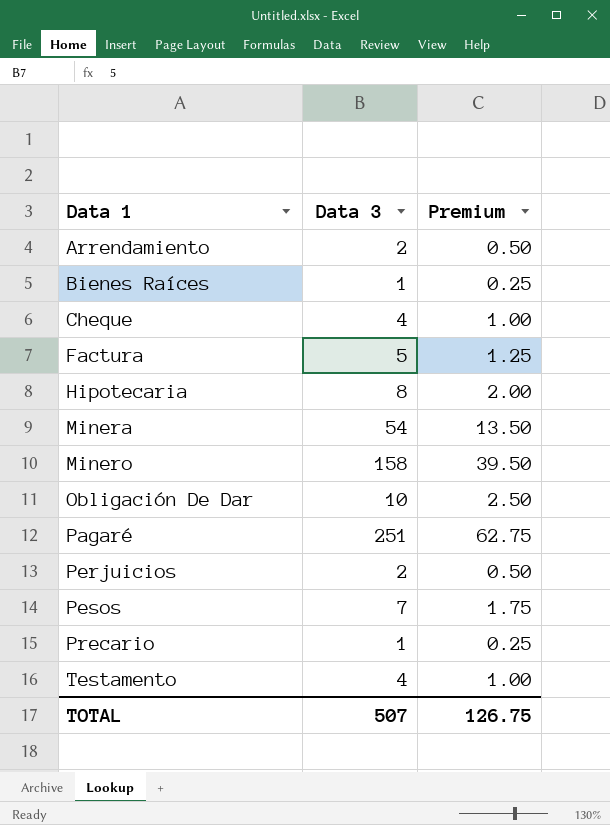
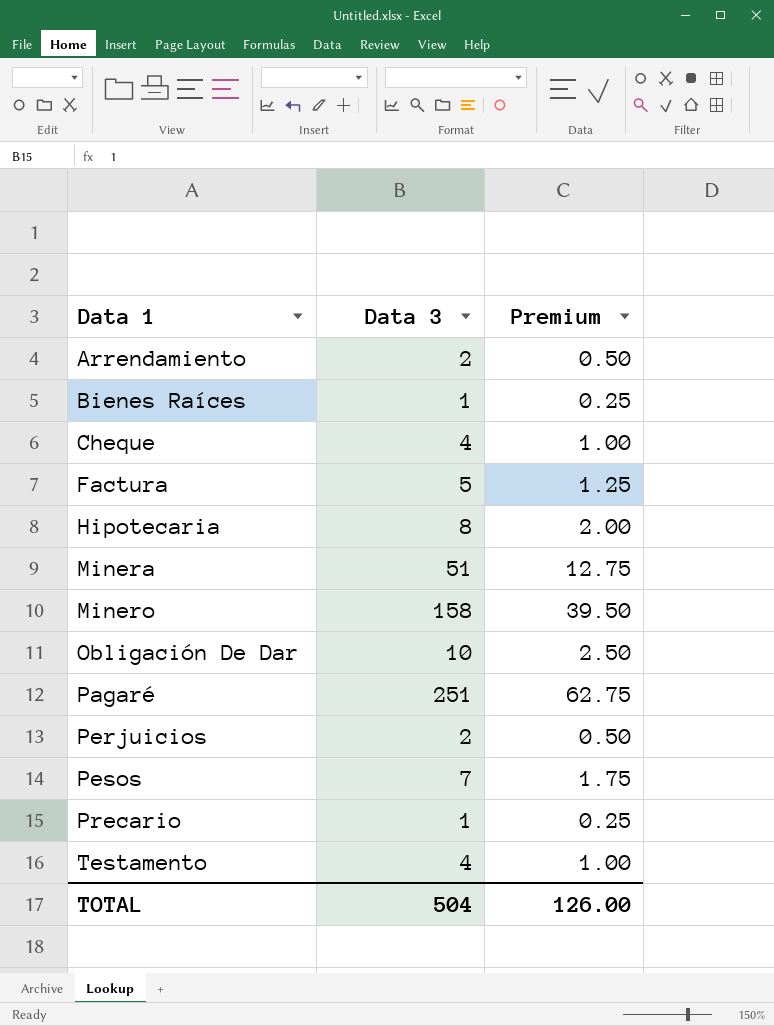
Minera | Data 3: 54 -> 51
Minera | Premium: 13.50 -> 12.75
TOTAL | Data 3: 507 -> 504
TOTAL | Premium: 126.75 -> 126.00

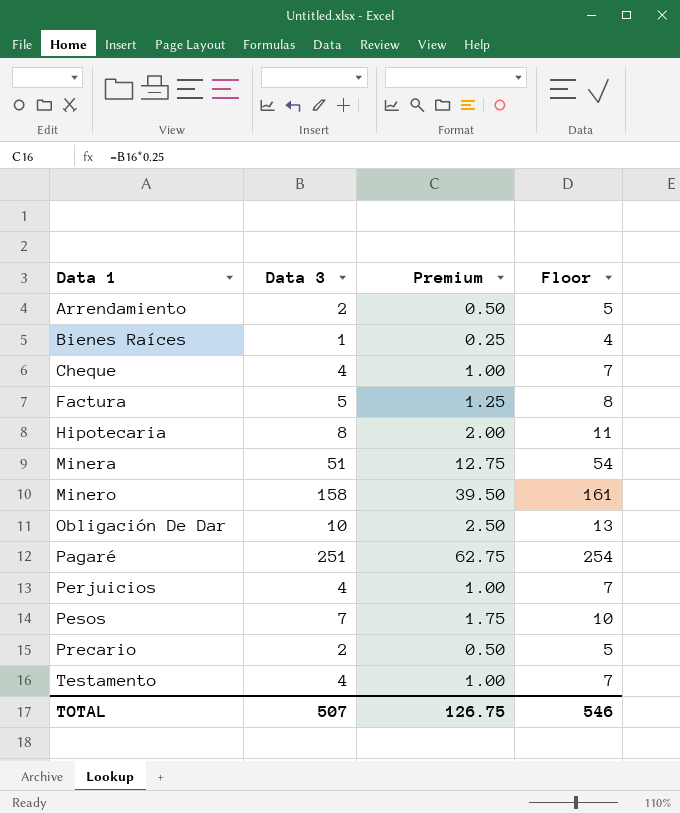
column Floor | formula: none -> [Data 3] + 3
Perjuicios | Data 3: 2 -> 4
Perjuicios | Premium: 0.50 -> 1.00
Precario | Data 3: 1 -> 2
Precario | Premium: 0.25 -> 0.50
TOTAL | Data 3: 504 -> 507
TOTAL | Premium: 126.00 -> 126.75

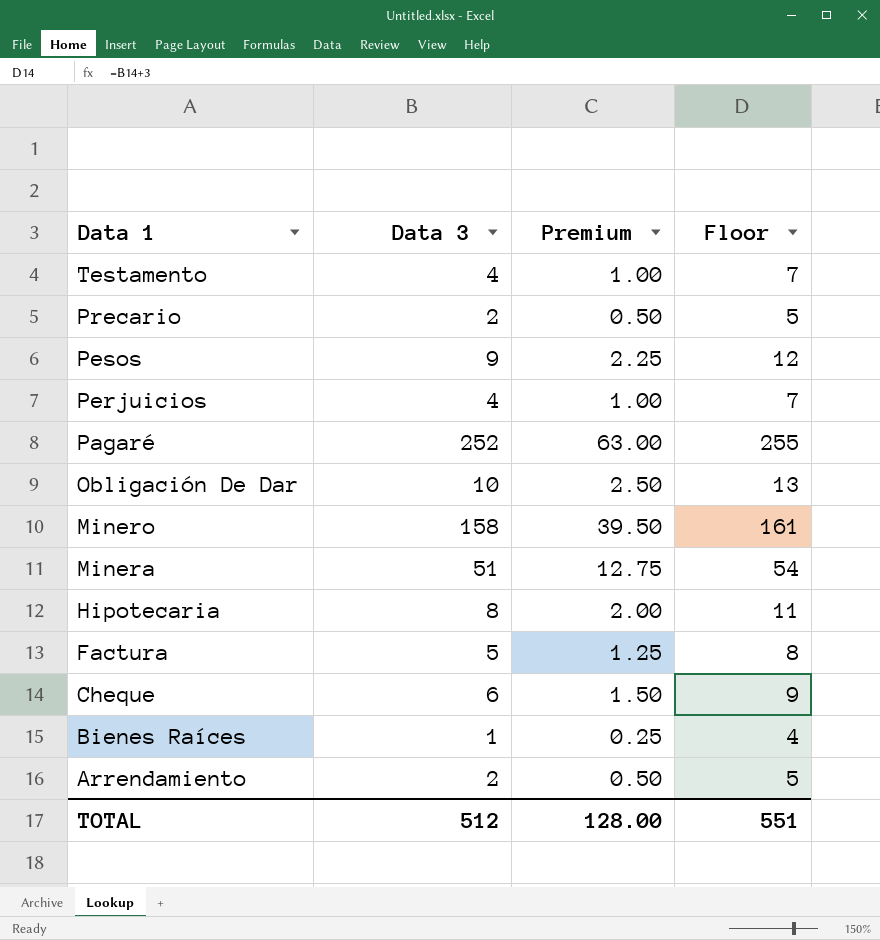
row order: Data 1 ascending -> Data 1 descending
Pesos | Data 3: 7 -> 9
Pesos | Premium: 1.75 -> 2.25
Pesos | Floor: 10 -> 12
Pagaré | Data 3: 251 -> 252
Pagaré | Premium: 62.75 -> 63.00
Pagaré | Floor: 254 -> 255
Cheque | Data 3: 4 -> 6
Cheque | Premium: 1.00 -> 1.50
Cheque | Floor: 7 -> 9
TOTAL | Data 3: 507 -> 512
TOTAL | Premium: 126.75 -> 128.00
TOTAL | Floor: 546 -> 551

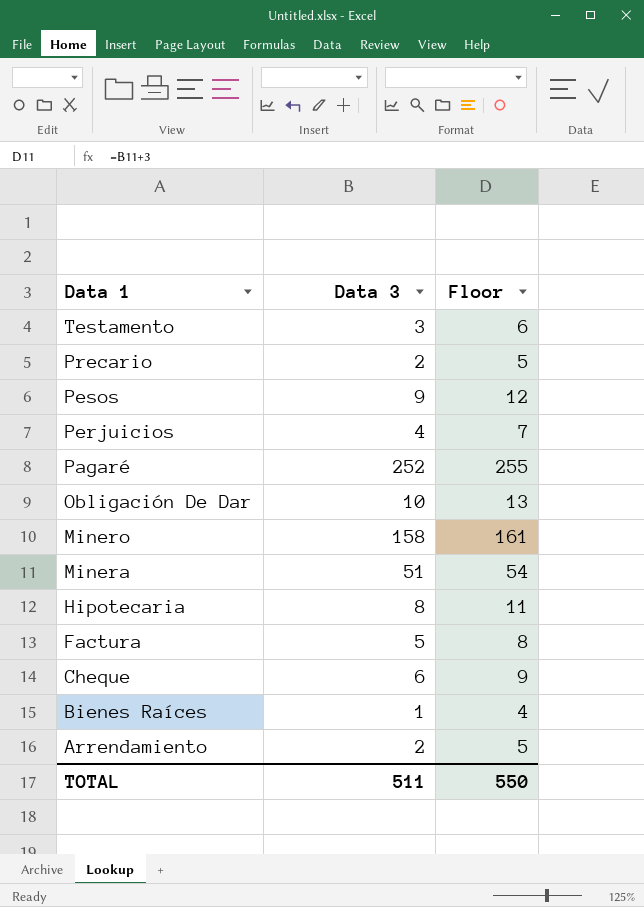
column Premium | formula: [Data 3] * 0.25 -> none
Testamento | Data 3: 4 -> 3
Testamento | Floor: 7 -> 6
TOTAL | Data 3: 512 -> 511
TOTAL | Floor: 551 -> 550

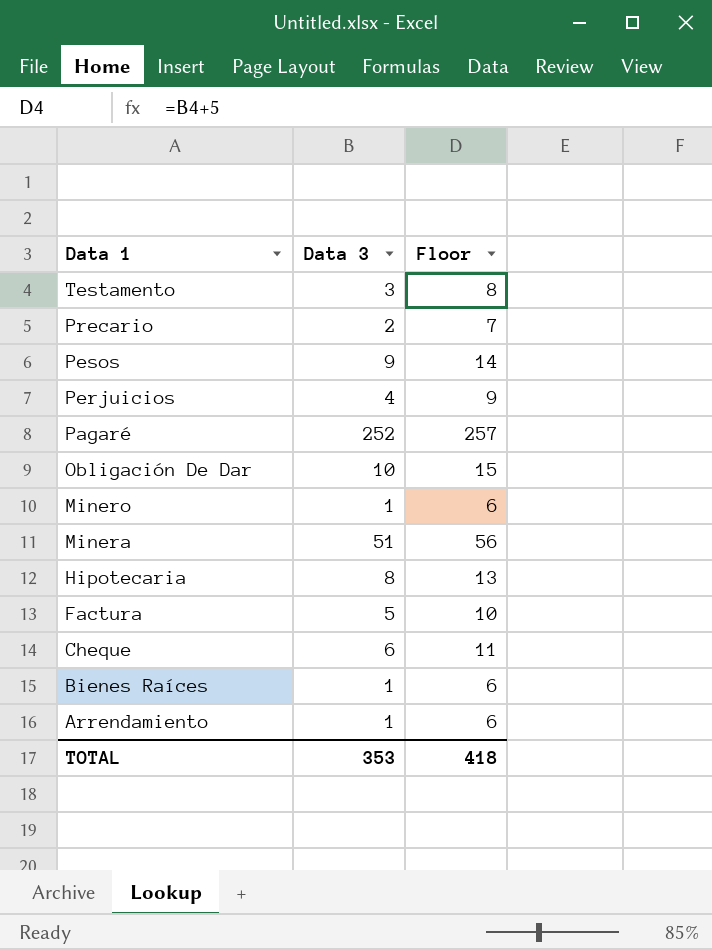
column Floor | formula: [Data 3] + 3 -> [Data 3] + 5
Minero | Data 3: 158 -> 1
Arrendamiento | Data 3: 2 -> 1
TOTAL | Data 3: 511 -> 353
TOTAL | Floor: 550 -> 418

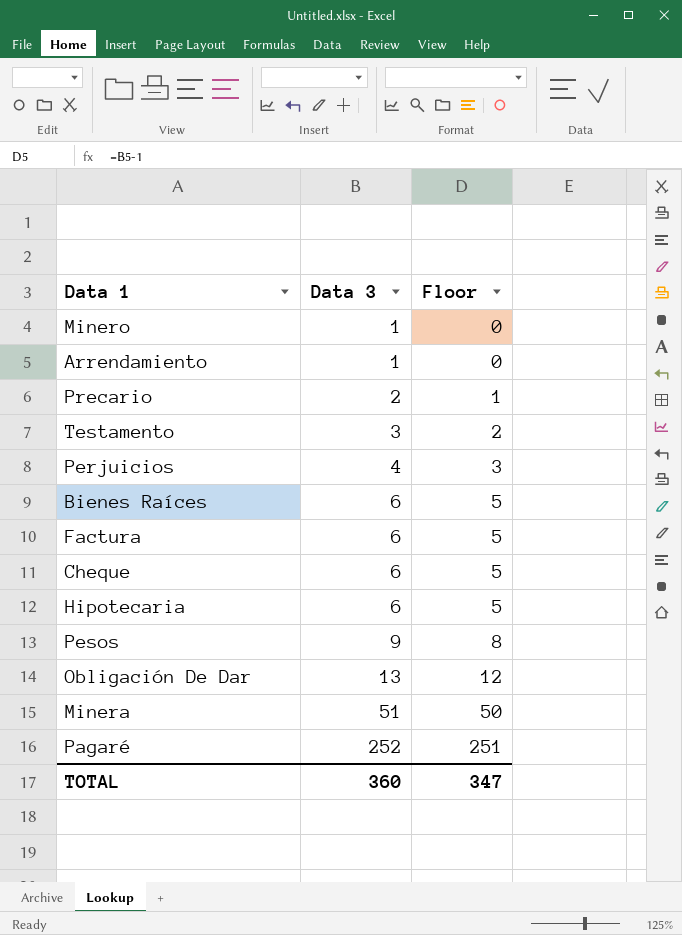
row order: Data 1 descending -> Data 3 ascending
column Floor | formula: [Data 3] + 5 -> [Data 3] - 1
Bienes Raíces | Data 3: 1 -> 6
Factura | Data 3: 5 -> 6
Hipotecaria | Data 3: 8 -> 6
Obligación De Dar | Data 3: 10 -> 13
TOTAL | Data 3: 353 -> 360
TOTAL | Floor: 418 -> 347

